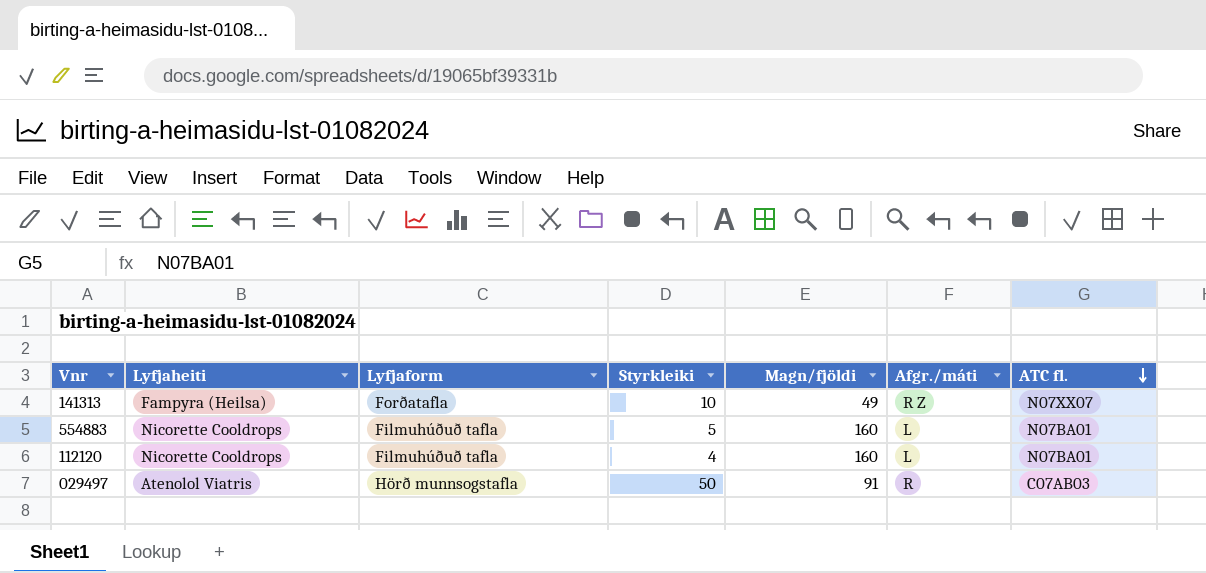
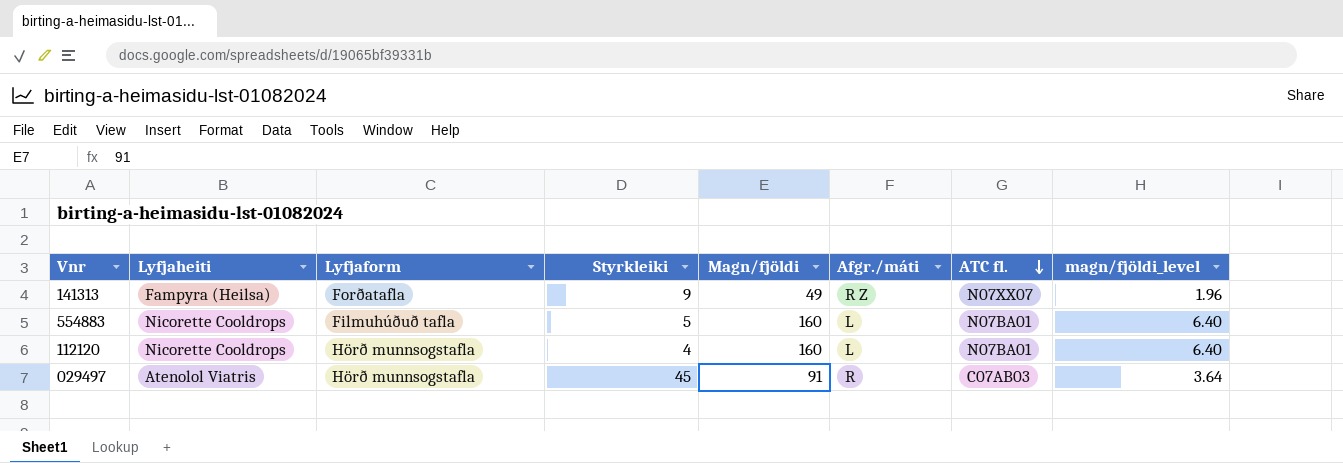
column magn/fjöldi_level | formula: none -> [Magn/fjöldi] * 0.04
141313 | Styrkleiki: 10 -> 9
112120 | Lyfjaform: Filmuhúðuð tafla -> Hörð munnsogstafla
029497 | Styrkleiki: 50 -> 45

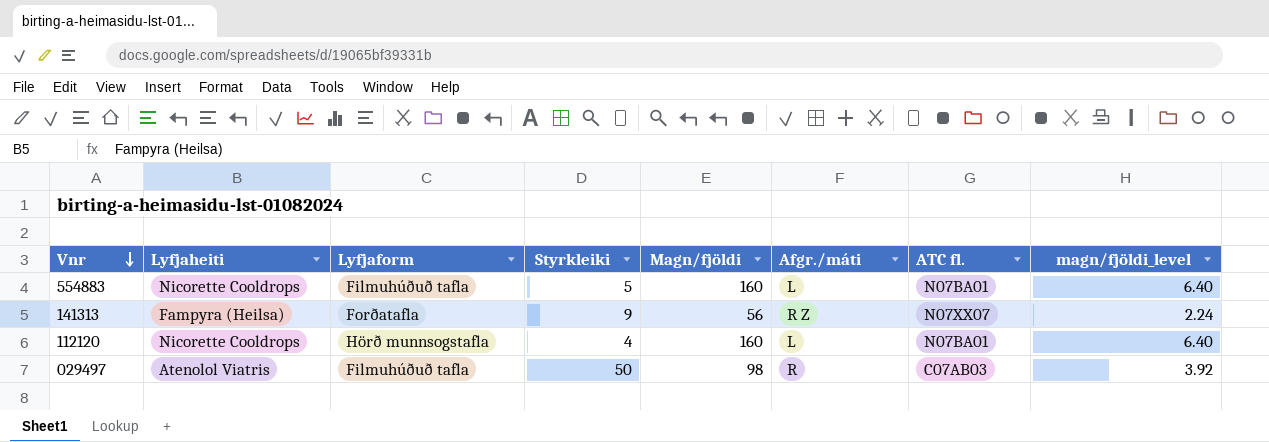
row order: ATC fl. descending -> Vnr descending
141313 | Magn/fjöldi: 49 -> 56
141313 | magn/fjöldi_level: 1.96 -> 2.24
029497 | Lyfjaform: Hörð munnsogstafla -> Filmuhúðuð tafla
029497 | Styrkleiki: 45 -> 50
029497 | Magn/fjöldi: 91 -> 98
029497 | magn/fjöldi_level: 3.64 -> 3.92

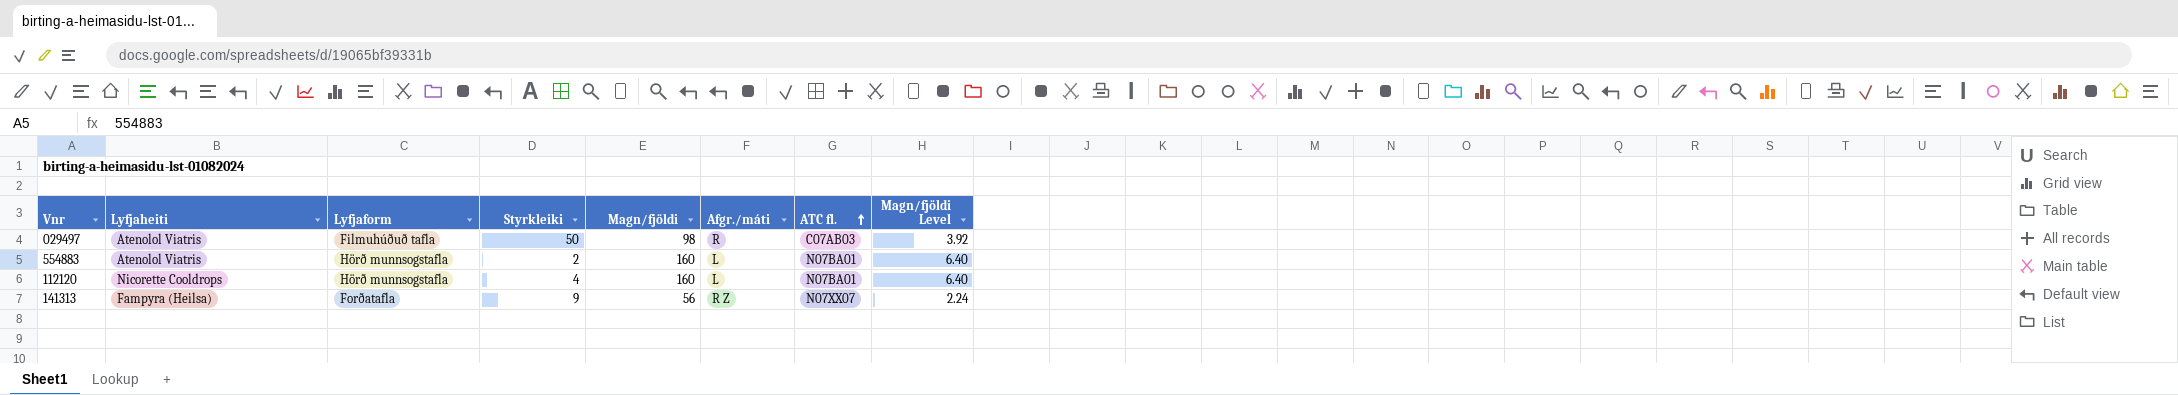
row order: Vnr descending -> ATC fl. ascending
column name: magn/fjöldi_level -> Magn/fjöldi Level
554883 | Lyfjaheiti: Nicorette Cooldrops -> Atenolol Viatris
554883 | Lyfjaform: Filmuhúðuð tafla -> Hörð munnsogstafla
554883 | Styrkleiki: 5 -> 2

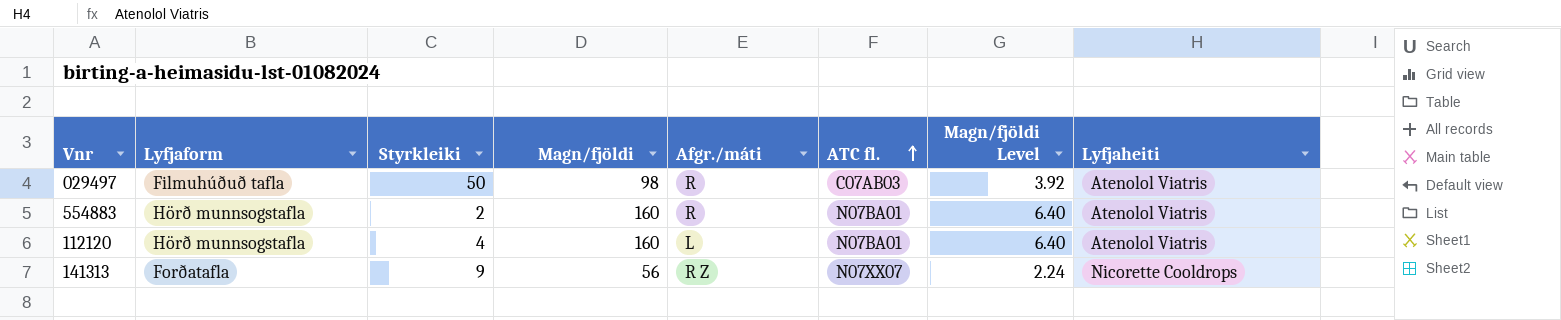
column Lyfjaheiti | position: 2 -> 8
554883 | Afgr./máti: L -> R
112120 | Lyfjaheiti: Nicorette Cooldrops -> Atenolol Viatris
141313 | Lyfjaheiti: Fampyra (Heilsa) -> Nicorette Cooldrops

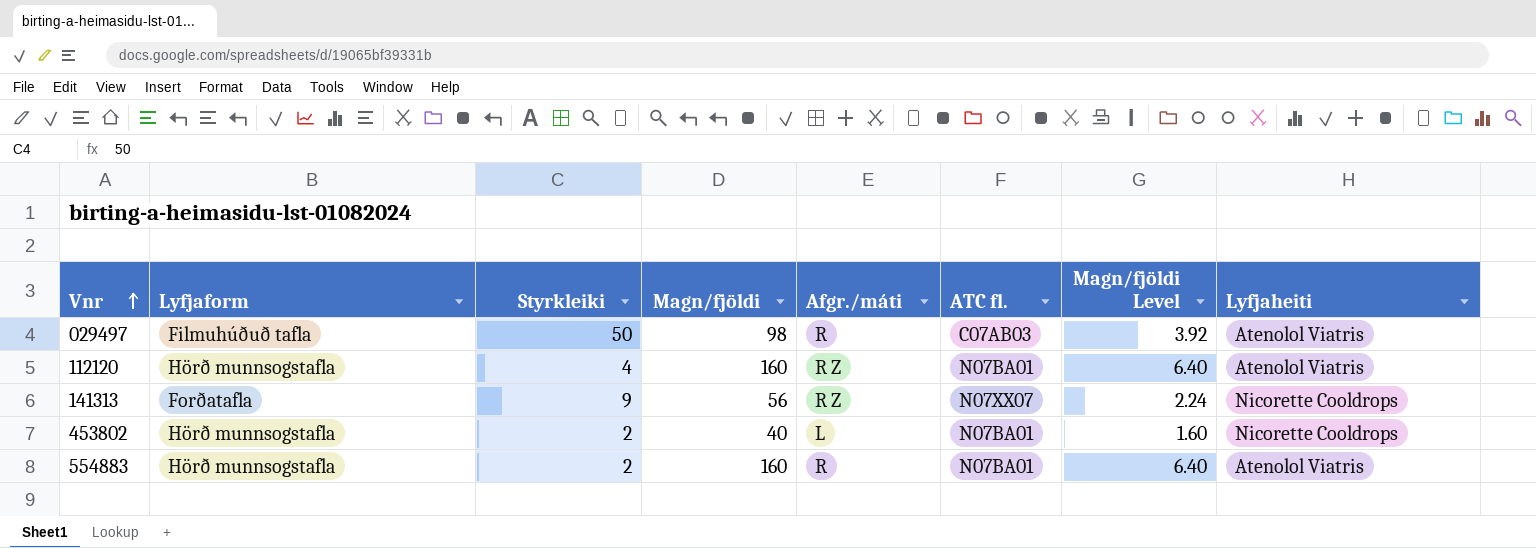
row order: ATC fl. ascending -> Vnr ascending
112120 | Afgr./máti: L -> R Z
row 453802: none -> Hörð munnsogstafla | 2 | 40 | L | N07BA01 | 1.60 | Nicorette Cooldrops

